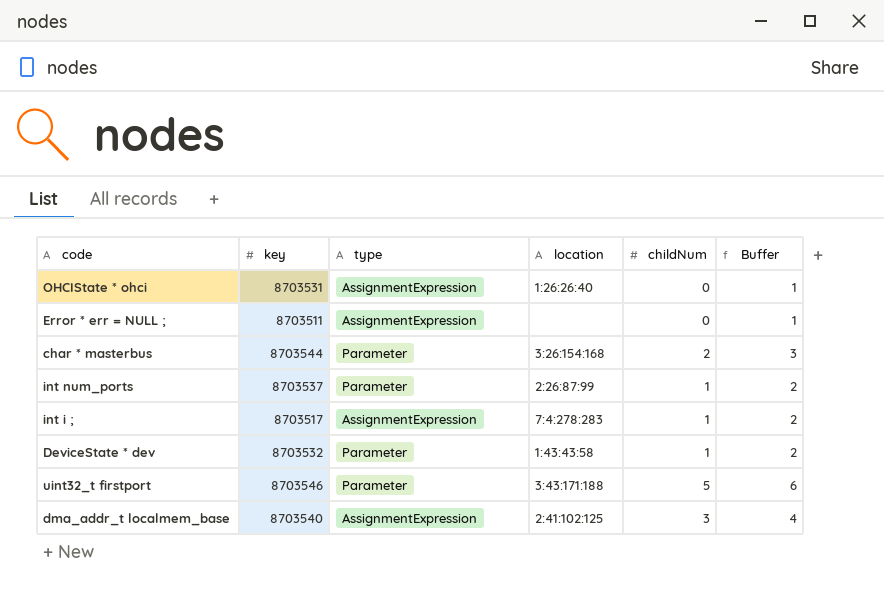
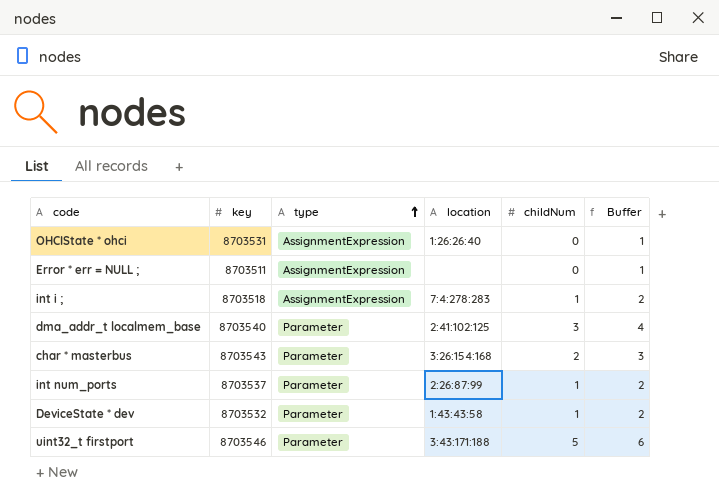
row order: none -> type ascending
int i ; | key: 8703517 -> 8703518
dma_addr_t localmem_base | type: AssignmentExpression -> Parameter
char * masterbus | key: 8703544 -> 8703543

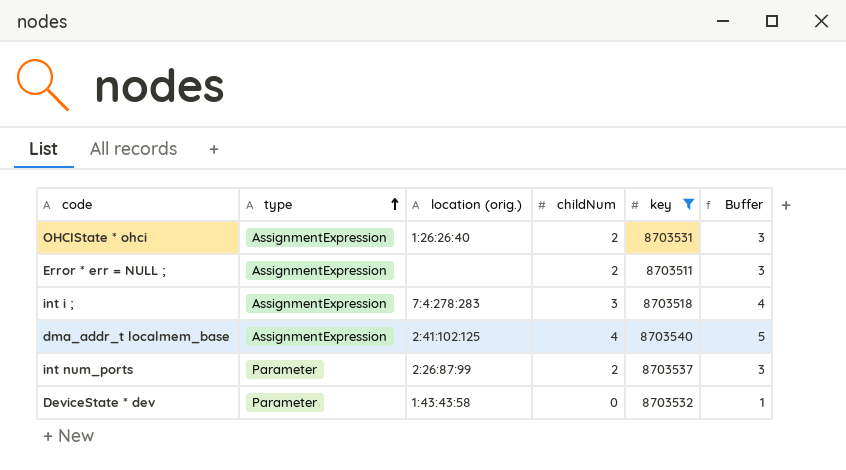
filter: none -> key <= 8703540
column name: location -> location (orig.)
column key | position: 2 -> 5
OHCIState * ohci | childNum: 0 -> 2
OHCIState * ohci | Buffer: 1 -> 3
Error * err = NULL ; | childNum: 0 -> 2
Error * err = NULL ; | Buffer: 1 -> 3
int i ; | childNum: 1 -> 3
int i ; | Buffer: 2 -> 4
dma_addr_t localmem_base | type: Parameter -> AssignmentExpression
dma_addr_t localmem_base | childNum: 3 -> 4
dma_addr_t localmem_base | Buffer: 4 -> 5
int num_ports | childNum: 1 -> 2
int num_ports | Buffer: 2 -> 3
DeviceState * dev | childNum: 1 -> 0
DeviceState * dev | Buffer: 2 -> 1

